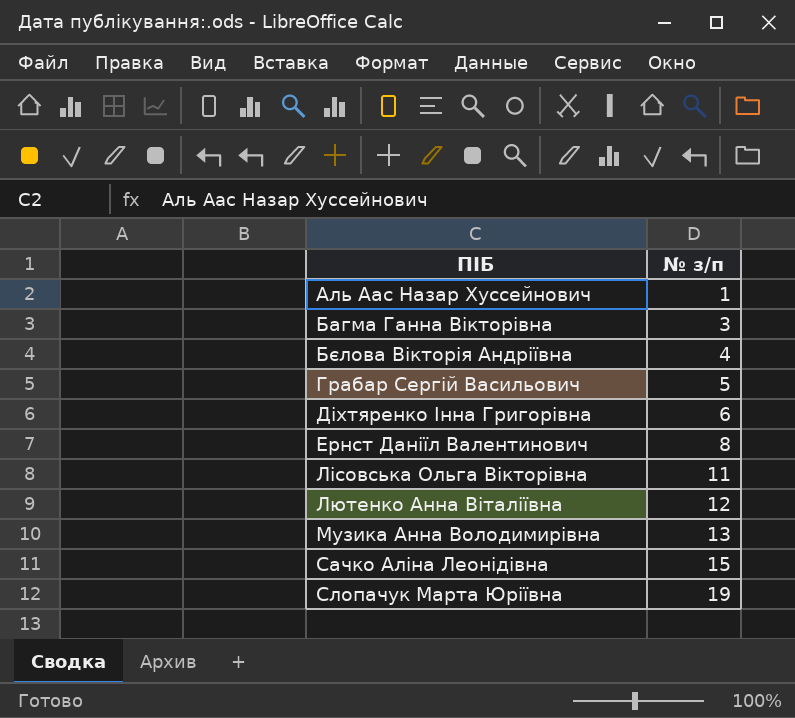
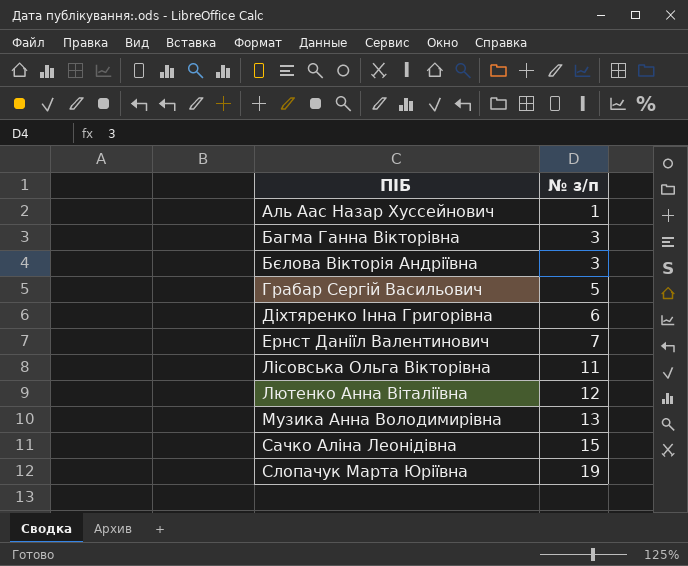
Бєлова Вікторія Андріївна | № з/п: 4 -> 3
Ернст Даніїл Валентинович | № з/п: 8 -> 7

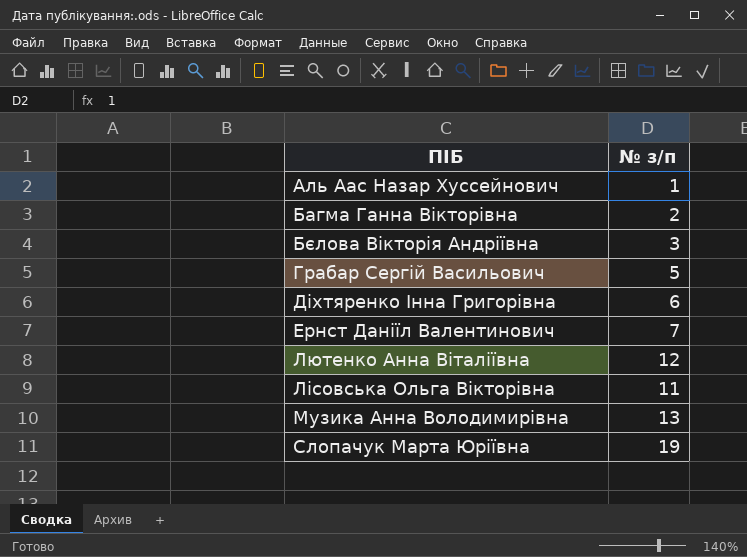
row order: № з/п ascending -> ПІБ ascending
row Сачко Аліна Леонідівна: 15 -> none
Багма Ганна Вікторівна | № з/п: 3 -> 2

